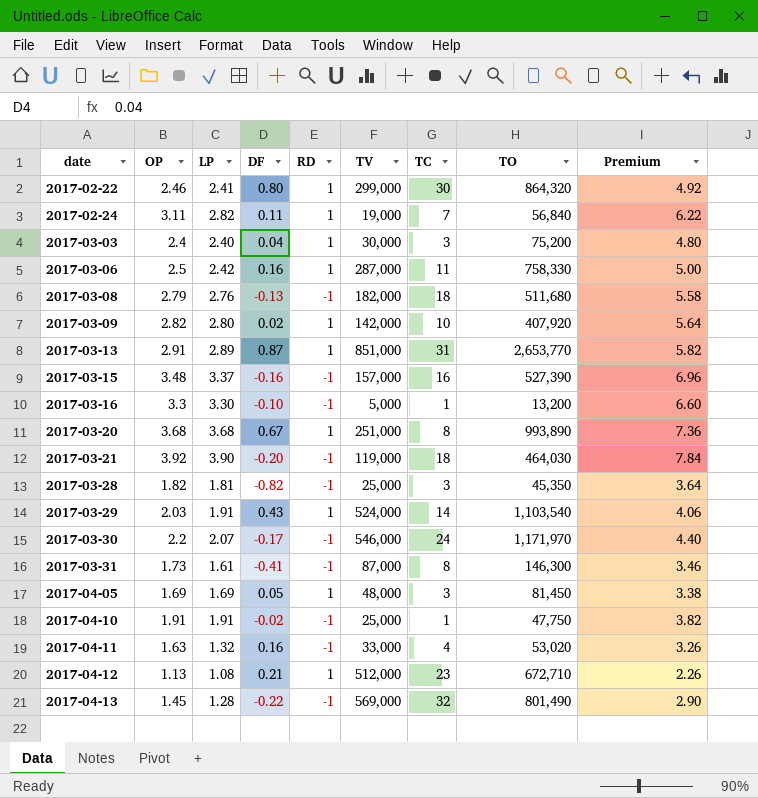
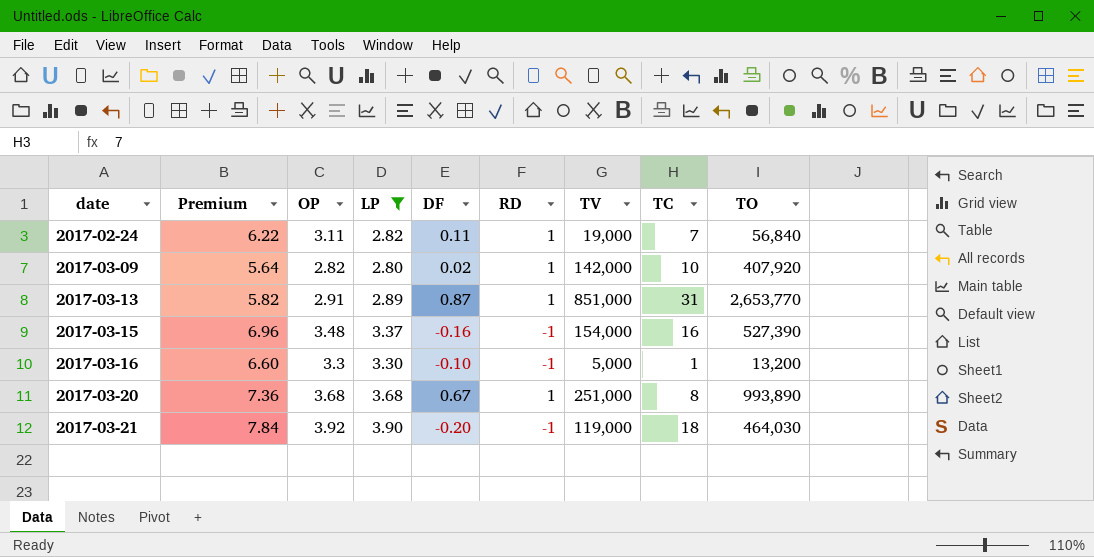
filter: none -> LP >= 2.80
column Premium | position: 9 -> 2
2017-03-15 | TV: 157,000 -> 154,000

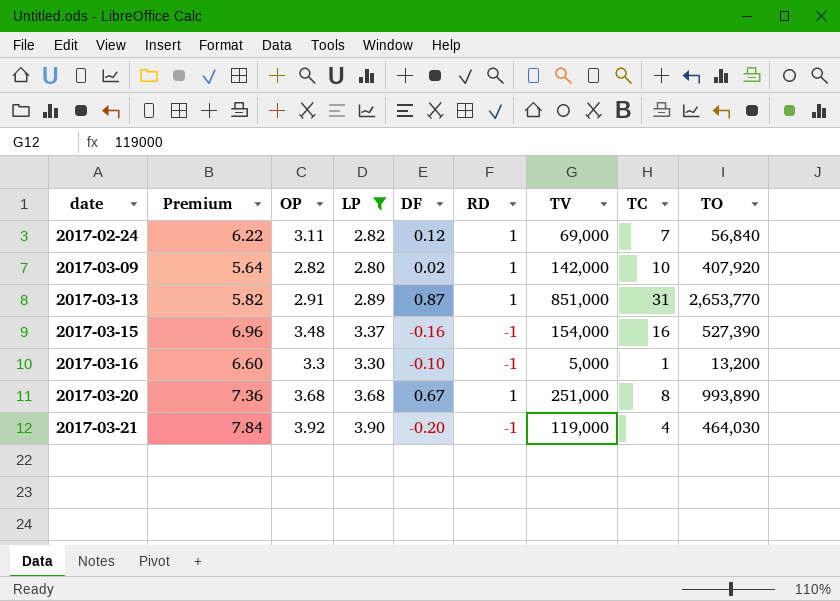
2017-02-24 | DF: 0.11 -> 0.12
2017-02-24 | TV: 19,000 -> 69,000
2017-03-21 | TC: 18 -> 4

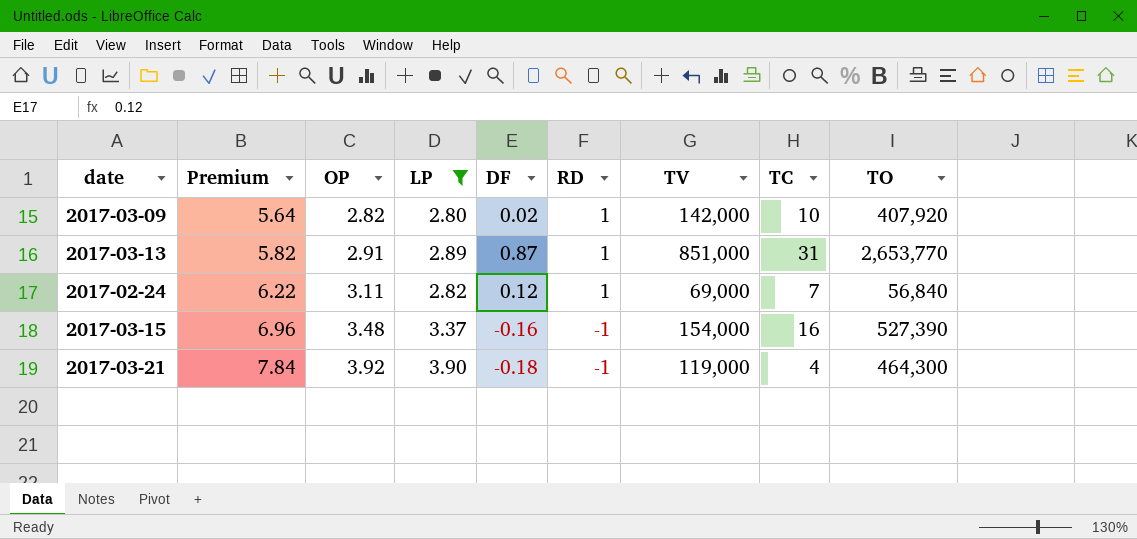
row order: date ascending -> Premium ascending
row 2017-03-16: 6.60 | 3.3 | 3.30 | -0.10 | -1 | 5,000 | 1 | 13,200 -> none
row 2017-03-20: 7.36 | 3.68 | 3.68 | 0.67 | 1 | 251,000 | 8 | 993,890 -> none
2017-03-21 | DF: -0.20 -> -0.18
2017-03-21 | TO: 464,030 -> 464,300

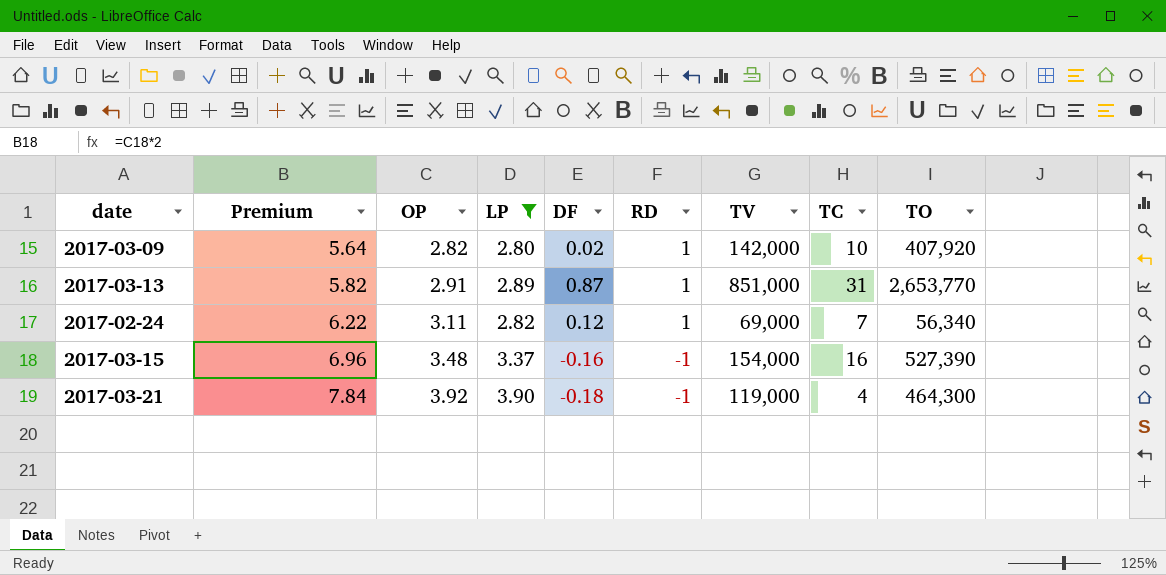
2017-02-24 | TO: 56,840 -> 56,340

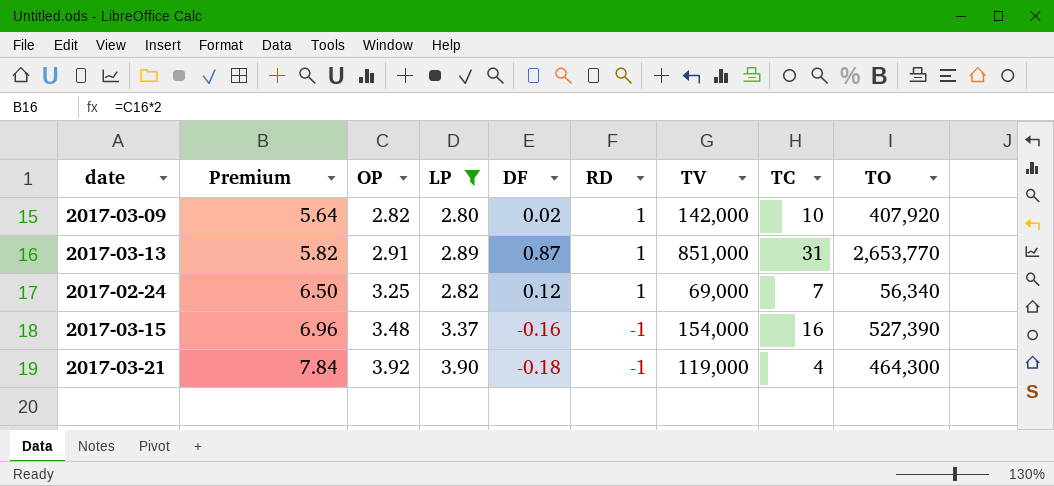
2017-02-24 | Premium: 6.22 -> 6.50
2017-02-24 | OP: 3.11 -> 3.25

